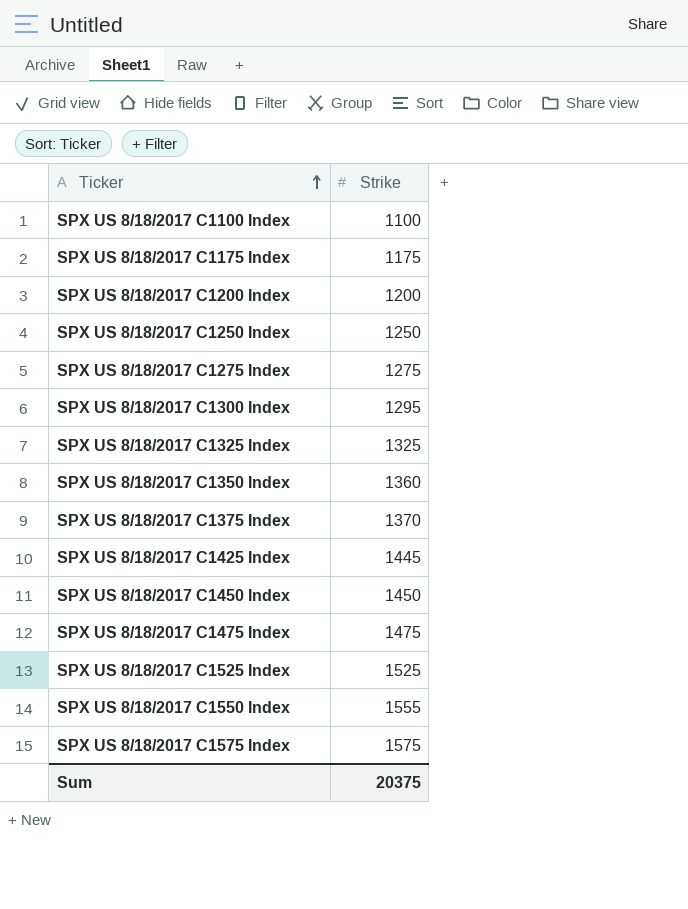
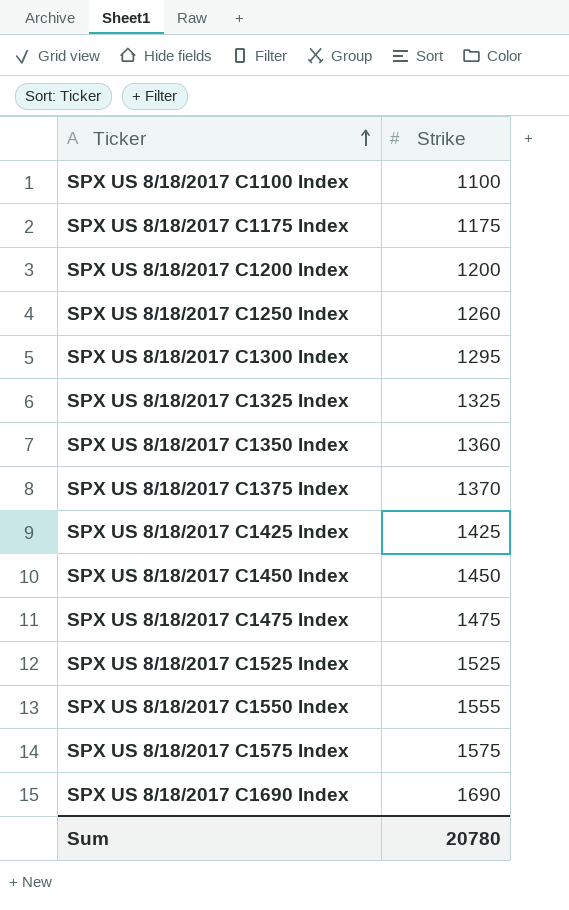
row SPX US 8/18/2017 C1275 Index: 1275 -> none
SPX US 8/18/2017 C1250 Index | Strike: 1250 -> 1260
SPX US 8/18/2017 C1425 Index | Strike: 1445 -> 1425
row SPX US 8/18/2017 C1690 Index: none -> 1690
Sum | Strike: 20375 -> 20780

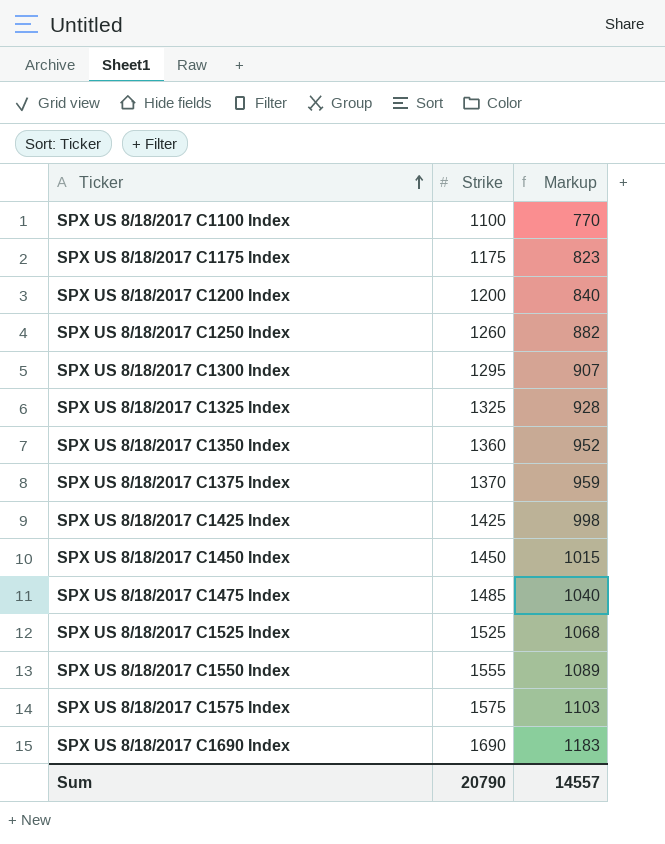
column Markup | formula: none -> [Strike] * 0.7
SPX US 8/18/2017 C1475 Index | Strike: 1475 -> 1485
Sum | Strike: 20780 -> 20790

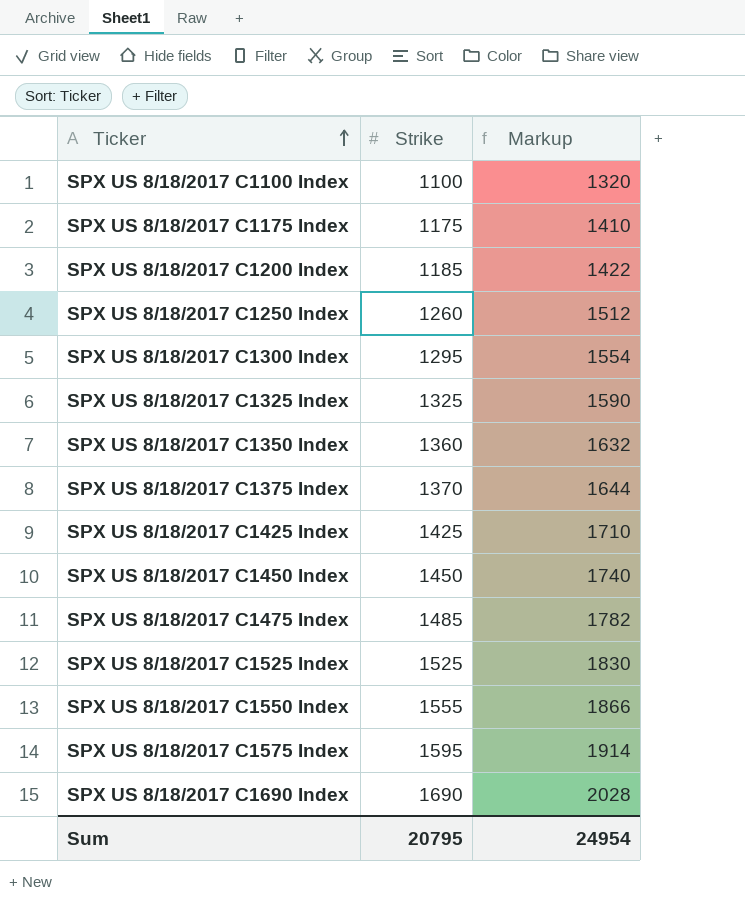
column Markup | formula: [Strike] * 0.7 -> [Strike] * 1.2
SPX US 8/18/2017 C1200 Index | Strike: 1200 -> 1185
SPX US 8/18/2017 C1575 Index | Strike: 1575 -> 1595
Sum | Strike: 20790 -> 20795
Sum | Markup: 14557 -> 24954

